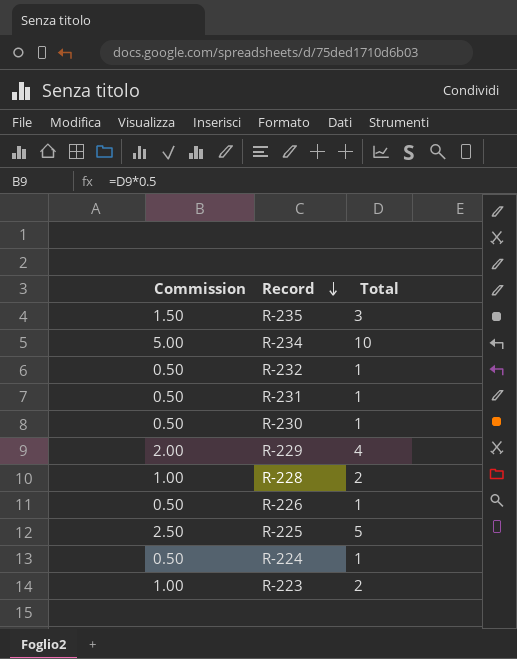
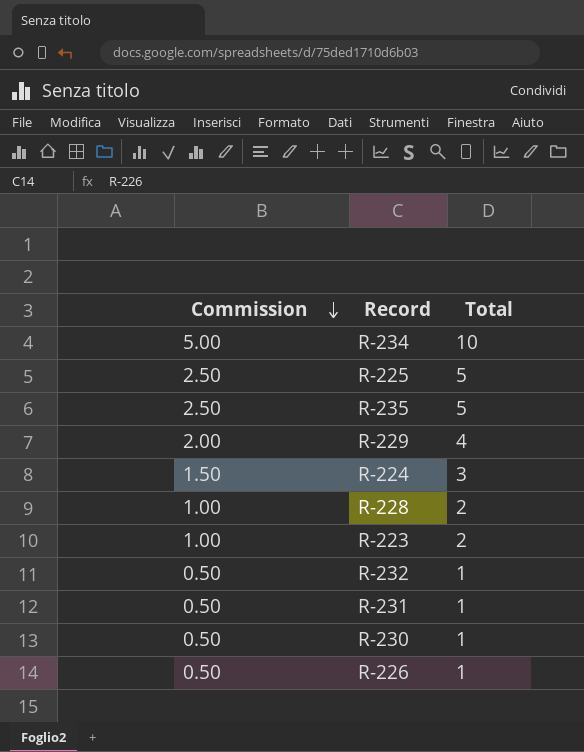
row order: Record descending -> Commission descending
R-235 | Commission: 1.50 -> 2.50
R-235 | Total: 3 -> 5
R-224 | Commission: 0.50 -> 1.50
R-224 | Total: 1 -> 3

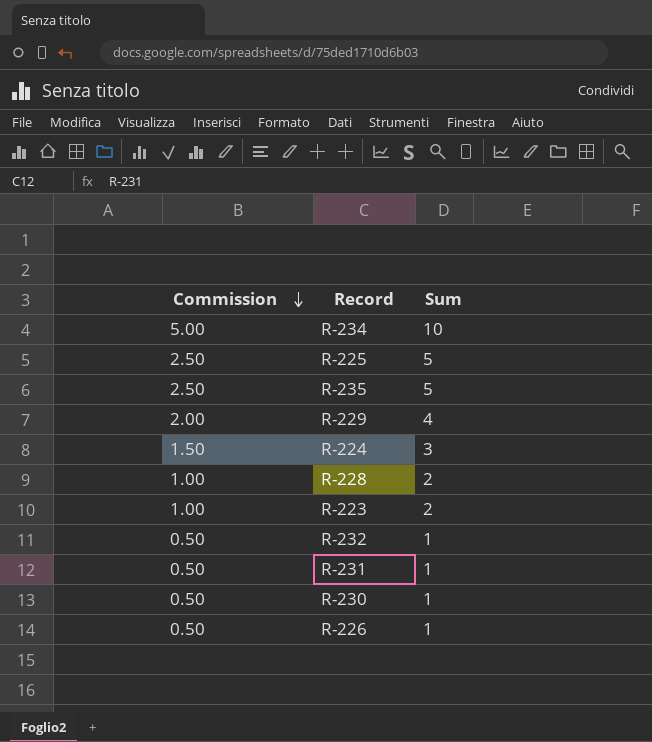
column name: Total -> Sum

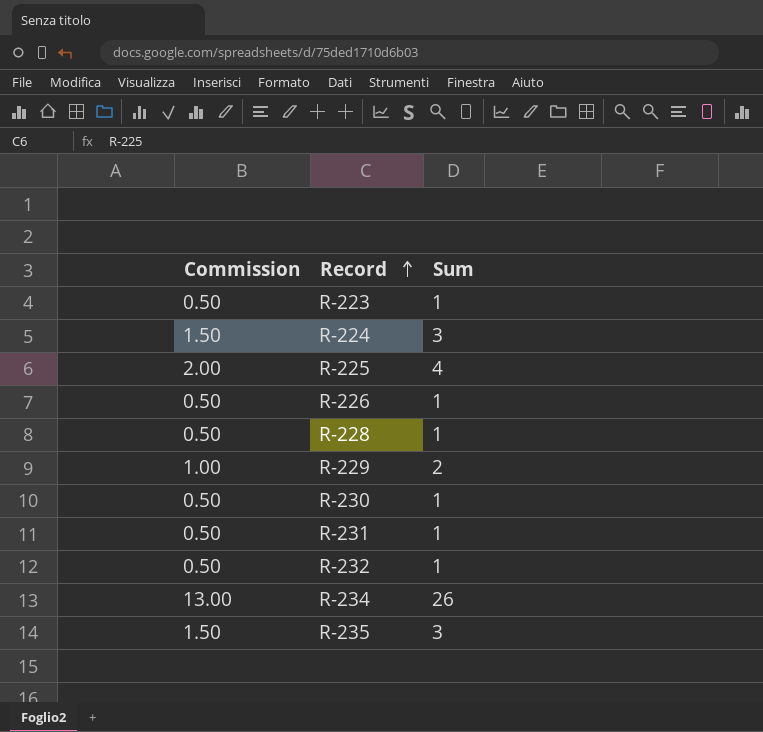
row order: Commission descending -> Record ascending
R-223 | Commission: 1.00 -> 0.50
R-223 | Sum: 2 -> 1
R-225 | Commission: 2.50 -> 2.00
R-225 | Sum: 5 -> 4
R-228 | Commission: 1.00 -> 0.50
R-228 | Sum: 2 -> 1
R-229 | Commission: 2.00 -> 1.00
R-229 | Sum: 4 -> 2
R-234 | Commission: 5.00 -> 13.00
R-234 | Sum: 10 -> 26
R-235 | Commission: 2.50 -> 1.50
R-235 | Sum: 5 -> 3

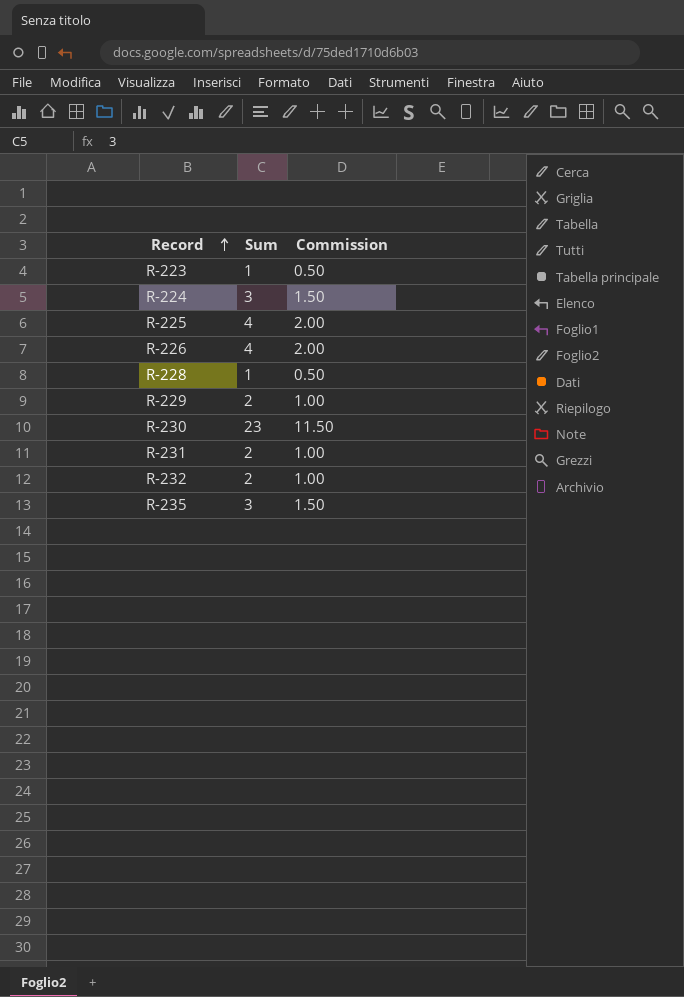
column Commission | position: 1 -> 3
row R-234: 13.00 | 26 -> none
R-226 | Sum: 1 -> 4
R-226 | Commission: 0.50 -> 2.00
R-230 | Sum: 1 -> 23
R-230 | Commission: 0.50 -> 11.50
R-231 | Sum: 1 -> 2
R-231 | Commission: 0.50 -> 1.00
R-232 | Sum: 1 -> 2
R-232 | Commission: 0.50 -> 1.00

